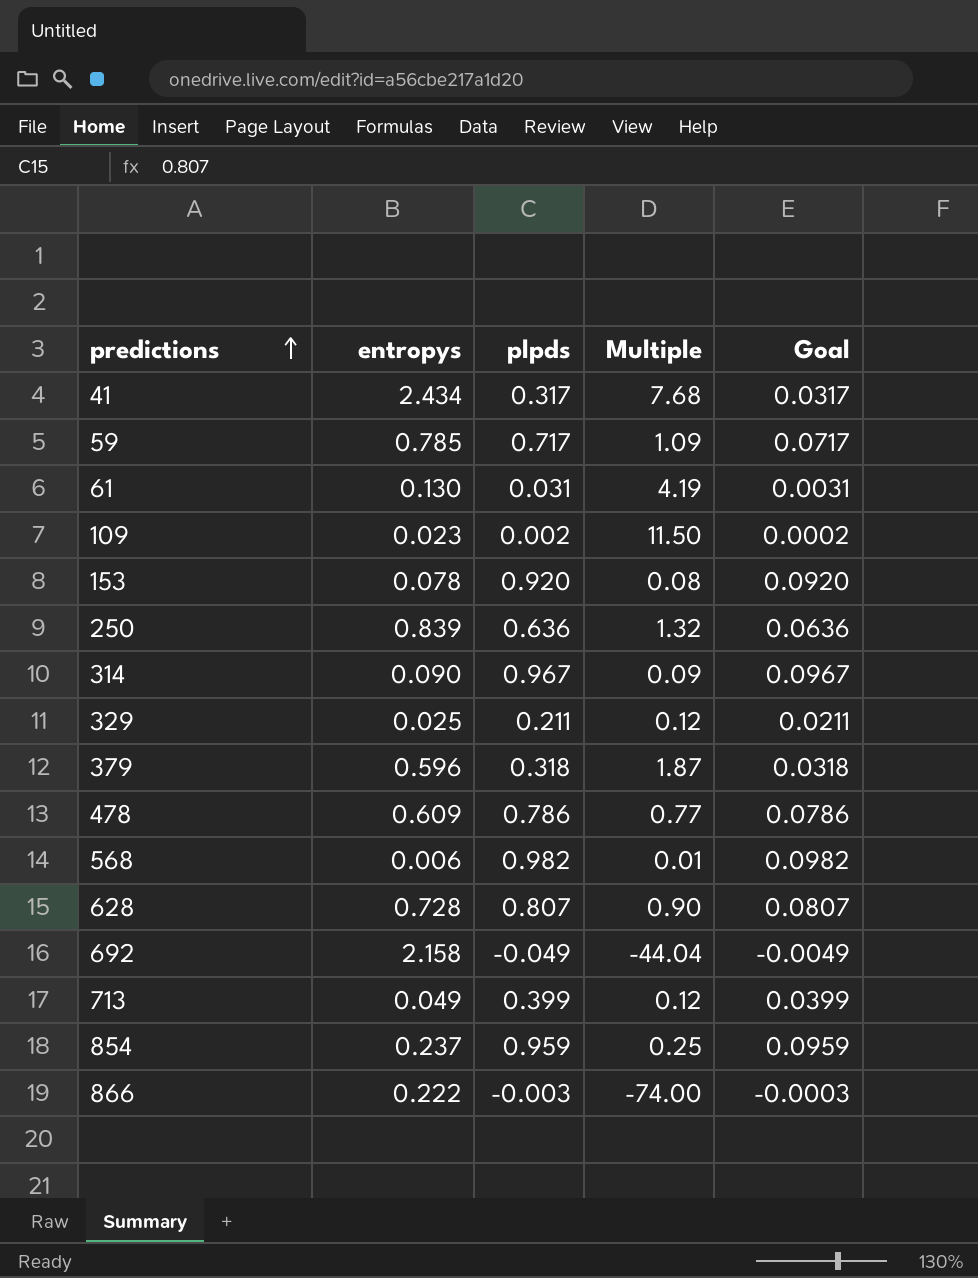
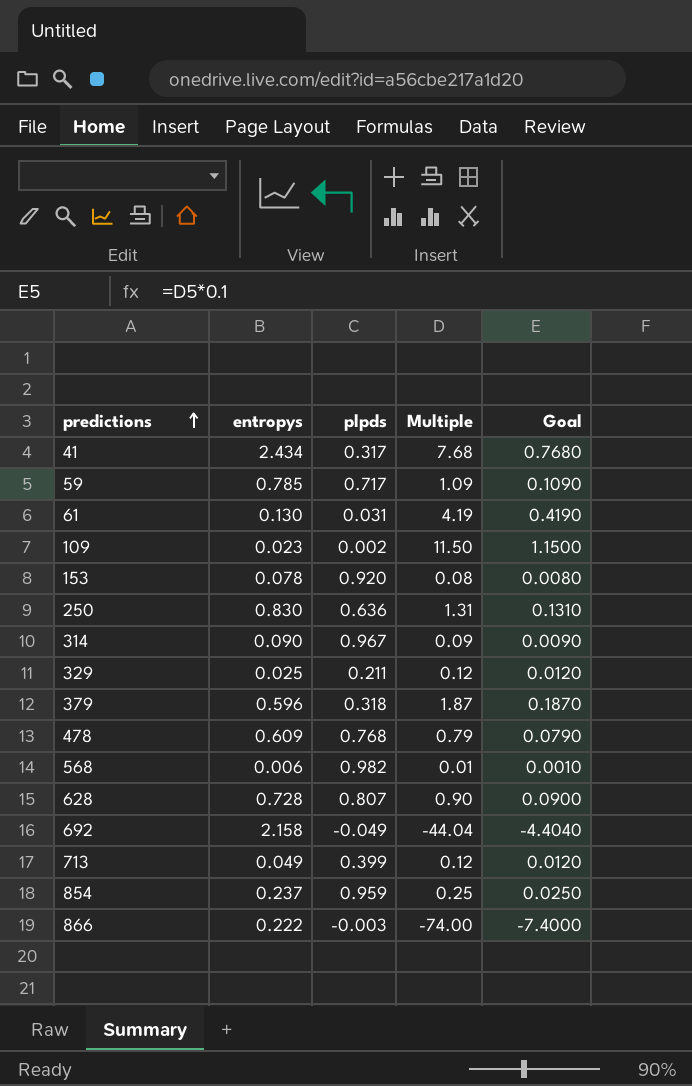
column Goal | formula: [plpds] * 0.1 -> [Multiple] * 0.1
250 | entropys: 0.839 -> 0.830
250 | Multiple: 1.32 -> 1.31
478 | plpds: 0.786 -> 0.768
478 | Multiple: 0.77 -> 0.79

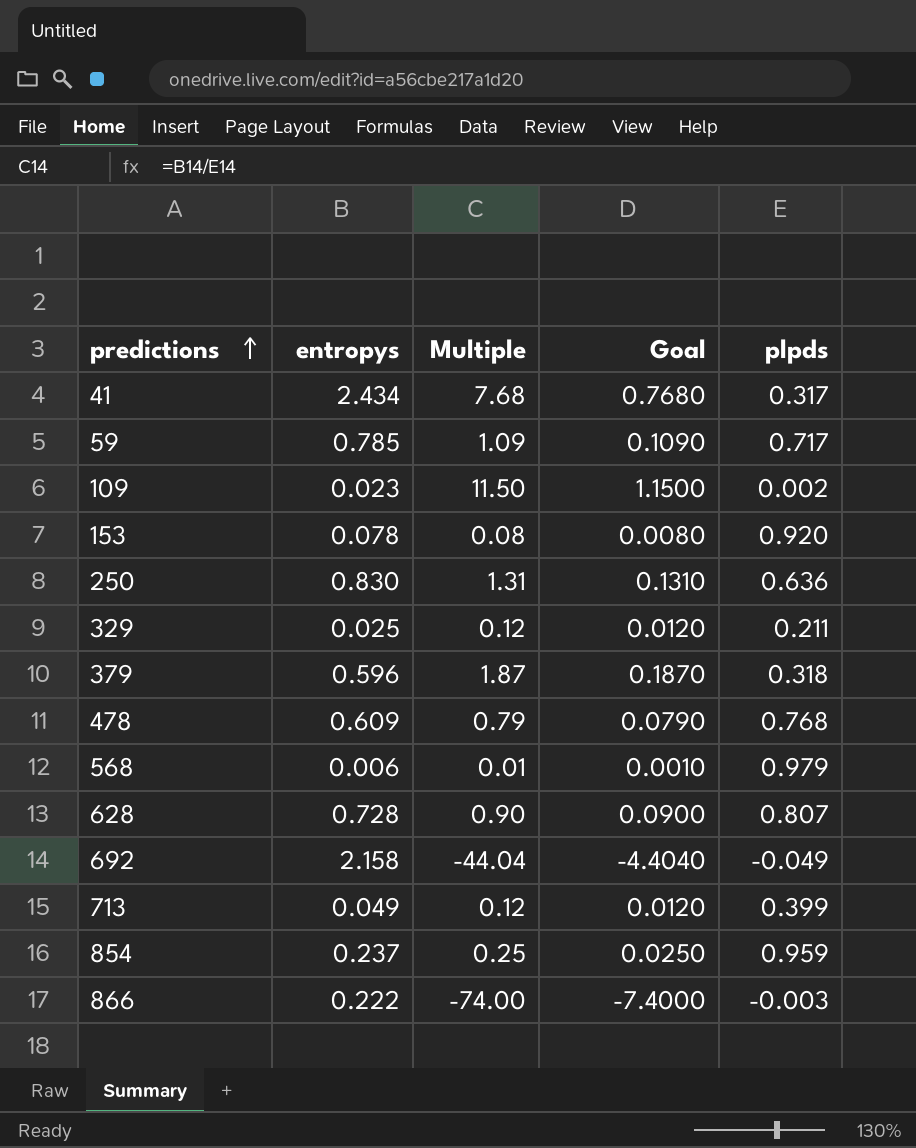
column plpds | position: 3 -> 5
row 61: 0.130 | 0.031 | 4.19 | 0.4190 -> none
row 314: 0.090 | 0.967 | 0.09 | 0.0090 -> none
568 | plpds: 0.982 -> 0.979

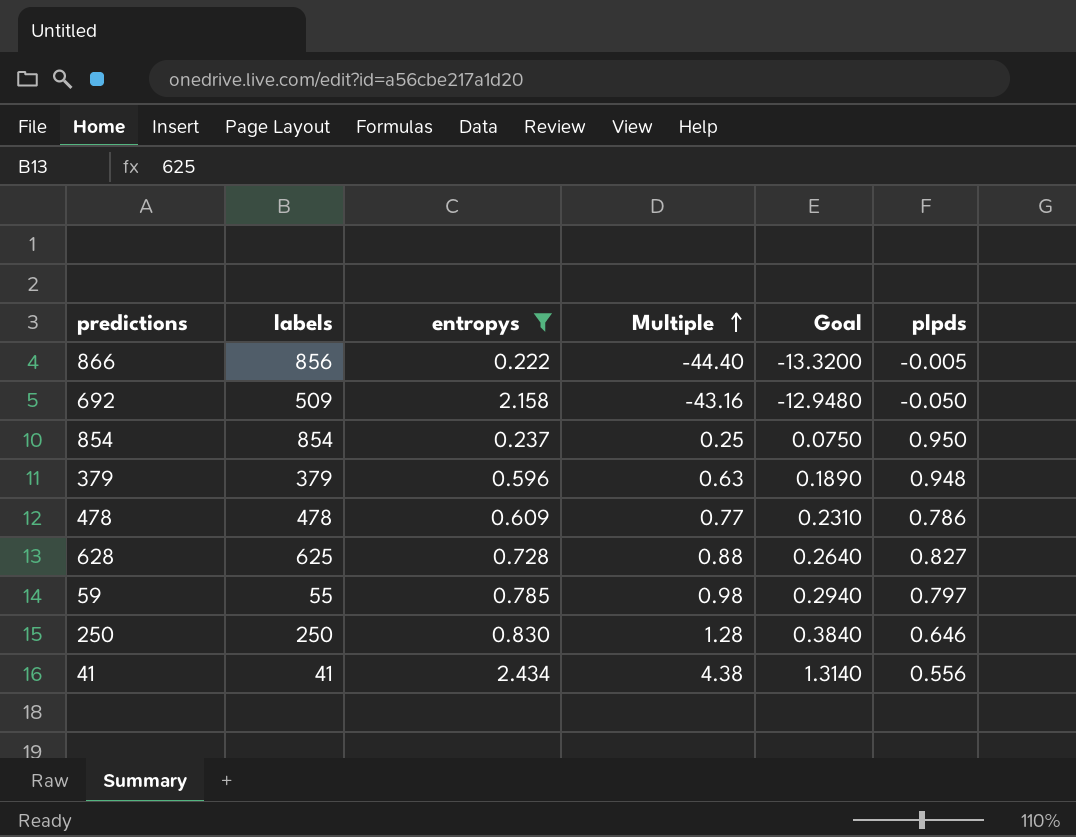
filter: none -> entropys >= 0.222
row order: predictions ascending -> Multiple ascending
column labels | position: none -> 2
column Goal | formula: [Multiple] * 0.1 -> [Multiple] * 0.3
866 | Multiple: -74.00 -> -44.40
866 | plpds: -0.003 -> -0.005
692 | Multiple: -44.04 -> -43.16
692 | plpds: -0.049 -> -0.050
854 | plpds: 0.959 -> 0.950
379 | Multiple: 1.87 -> 0.63
379 | plpds: 0.318 -> 0.948
478 | Multiple: 0.79 -> 0.77
478 | plpds: 0.768 -> 0.786
628 | Multiple: 0.90 -> 0.88
628 | plpds: 0.807 -> 0.827
59 | Multiple: 1.09 -> 0.98
59 | plpds: 0.717 -> 0.797
250 | Multiple: 1.31 -> 1.28
250 | plpds: 0.636 -> 0.646
41 | Multiple: 7.68 -> 4.38
41 | plpds: 0.317 -> 0.556

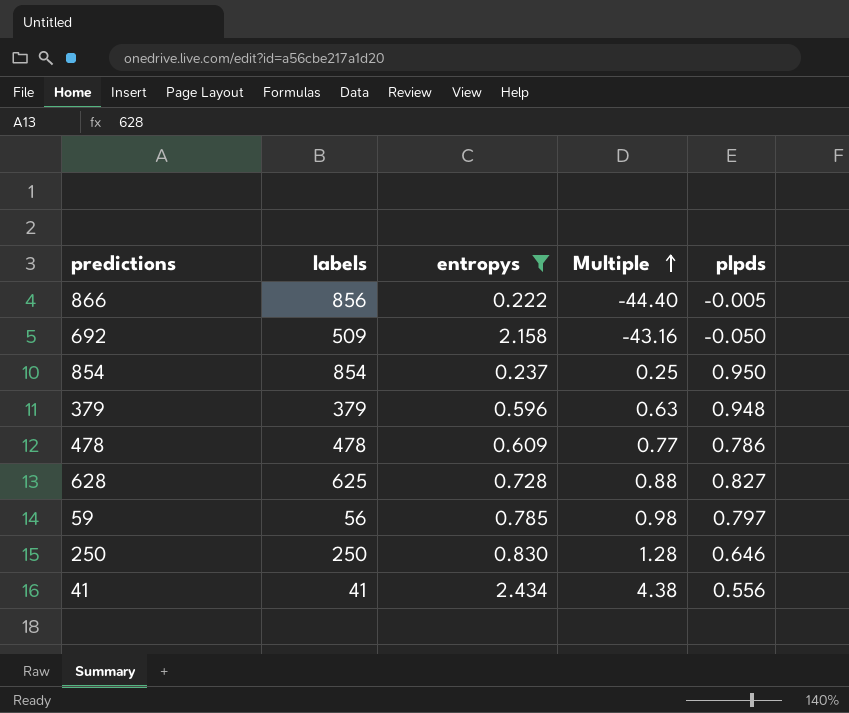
column Goal | formula: [Multiple] * 0.3 -> none
59 | labels: 55 -> 56

